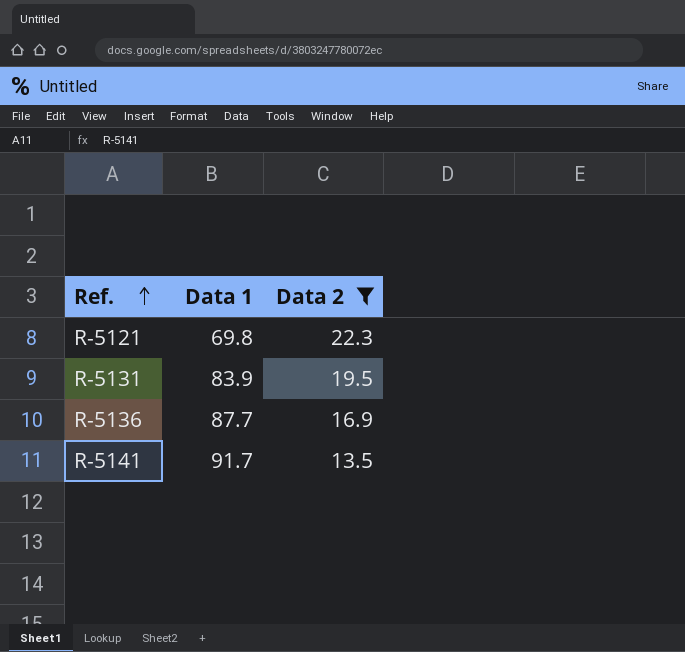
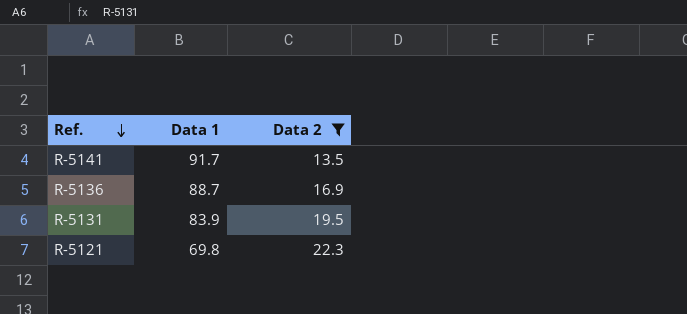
row order: Ref. ascending -> Ref. descending
R-5136 | Data 1: 87.7 -> 88.7

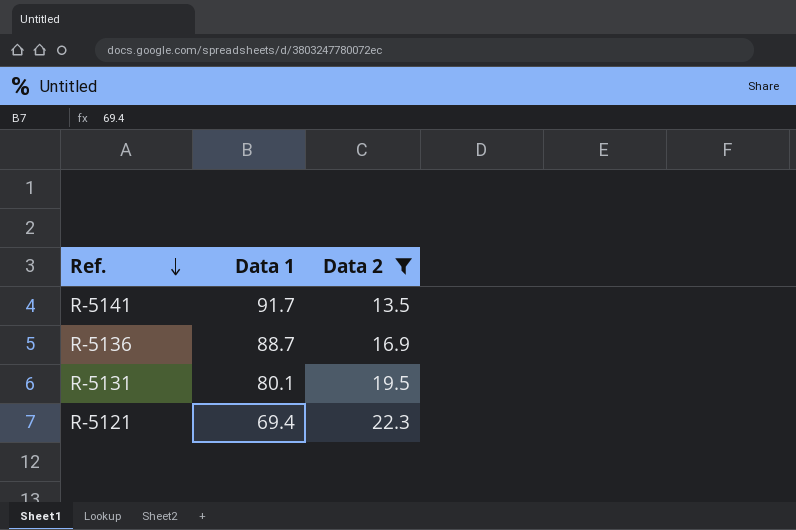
R-5131 | Data 1: 83.9 -> 80.1
R-5121 | Data 1: 69.8 -> 69.4

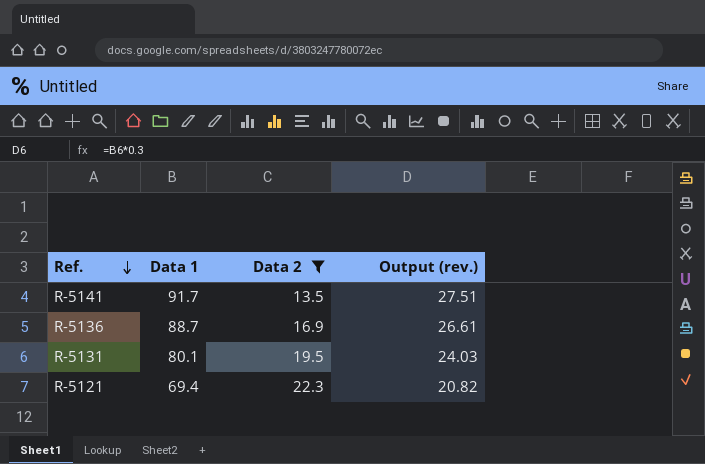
column Output (rev.) | formula: none -> [Data 1] * 0.3

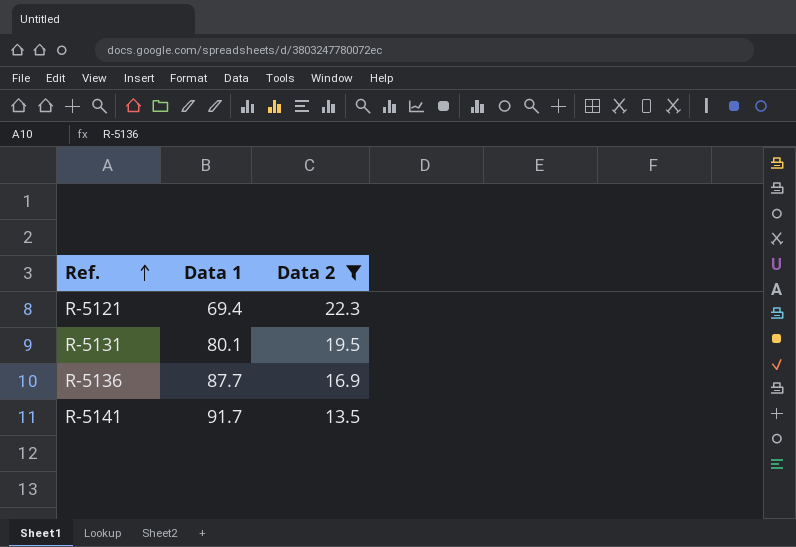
row order: Ref. descending -> Ref. ascending
column Output (rev.) | formula: [Data 1] * 0.3 -> none
R-5136 | Data 1: 88.7 -> 87.7

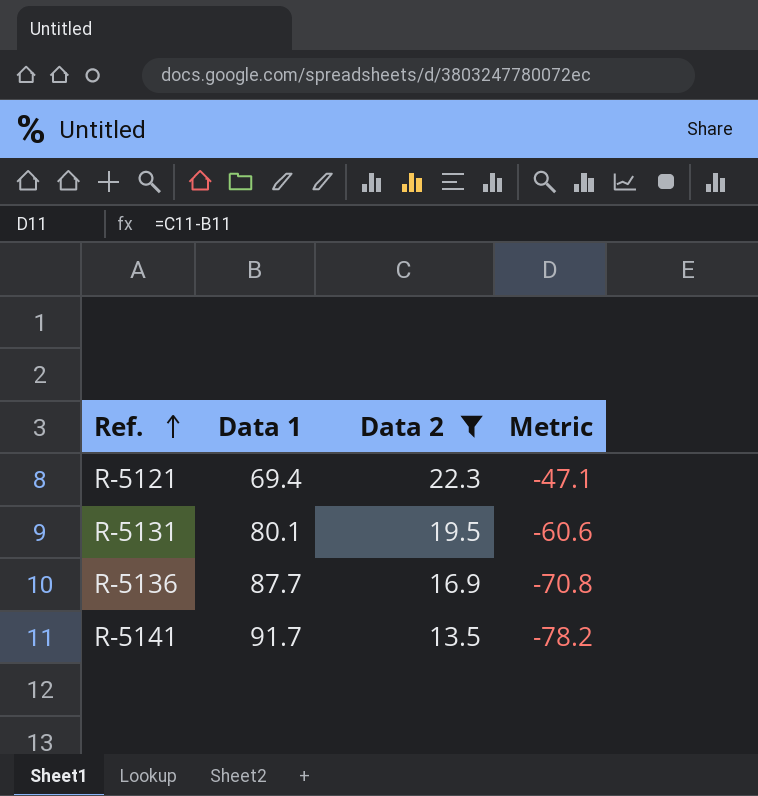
column Metric | formula: none -> [Data 2] - [Data 1]

